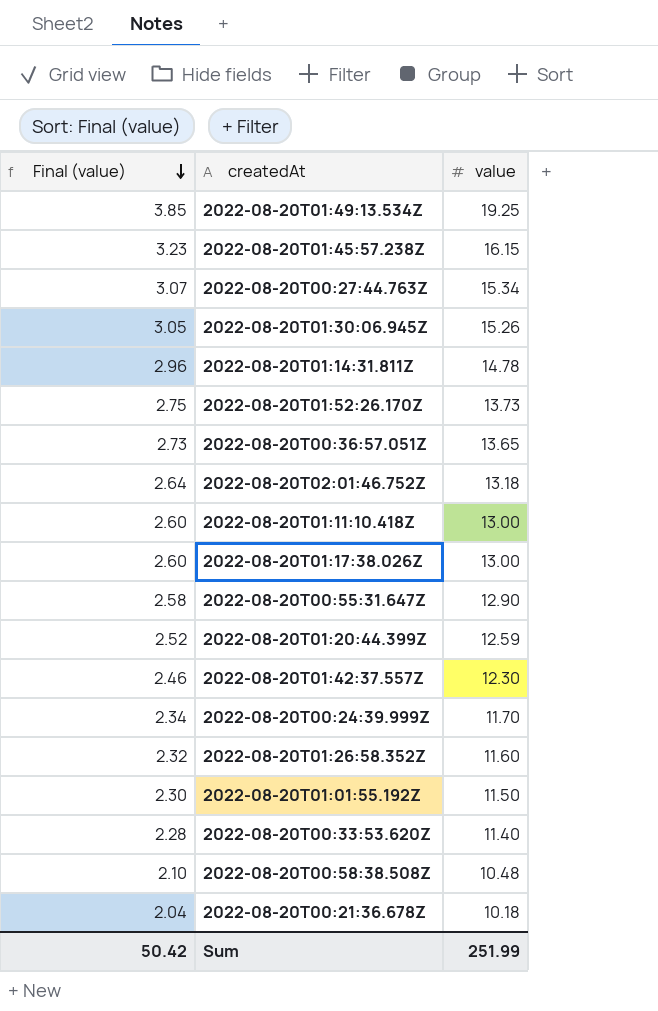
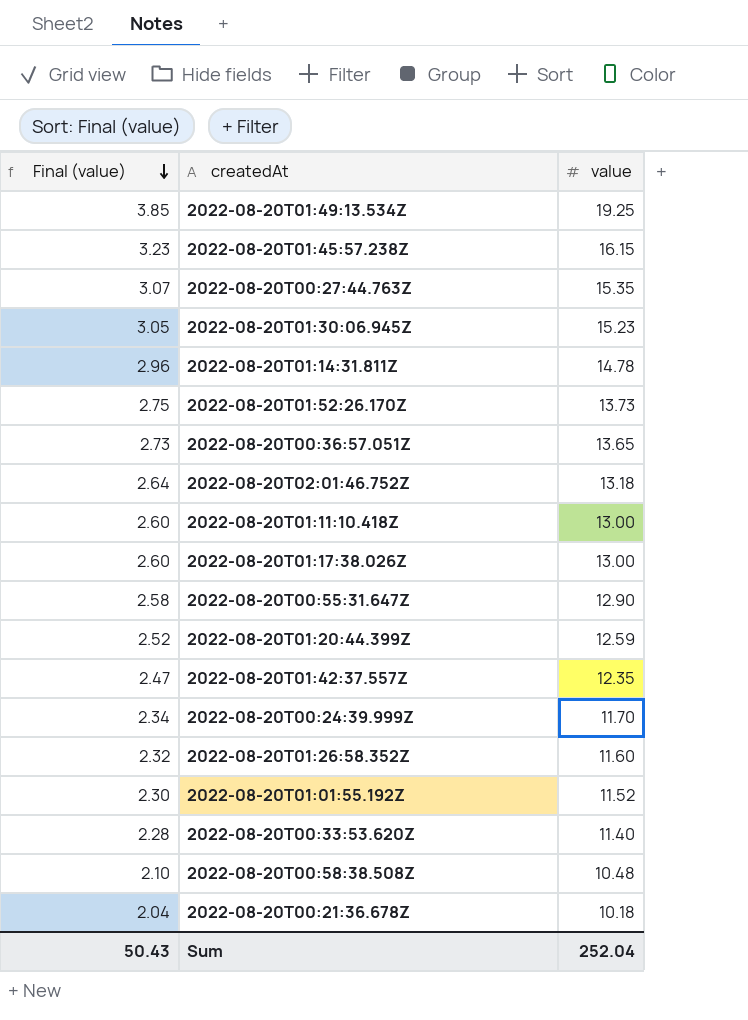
2022-08-20T00:27:44.763Z | value: 15.34 -> 15.35
2022-08-20T01:30:06.945Z | value: 15.26 -> 15.23
2022-08-20T01:42:37.557Z | Final (value): 2.46 -> 2.47
2022-08-20T01:42:37.557Z | value: 12.30 -> 12.35
2022-08-20T01:01:55.192Z | value: 11.50 -> 11.52
Sum | Final (value): 50.42 -> 50.43
Sum | value: 251.99 -> 252.04

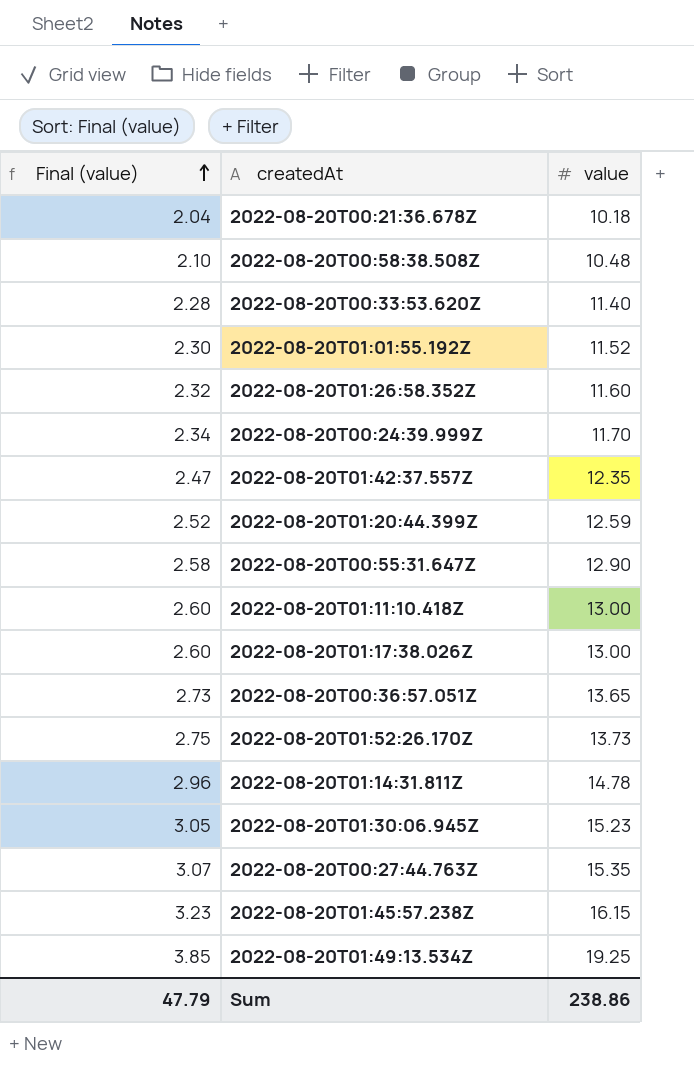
row order: Final (value) descending -> Final (value) ascending
row 2022-08-20T02:01:46.752Z: 2.64 | 13.18 -> none
Sum | Final (value): 50.43 -> 47.79
Sum | value: 252.04 -> 238.86

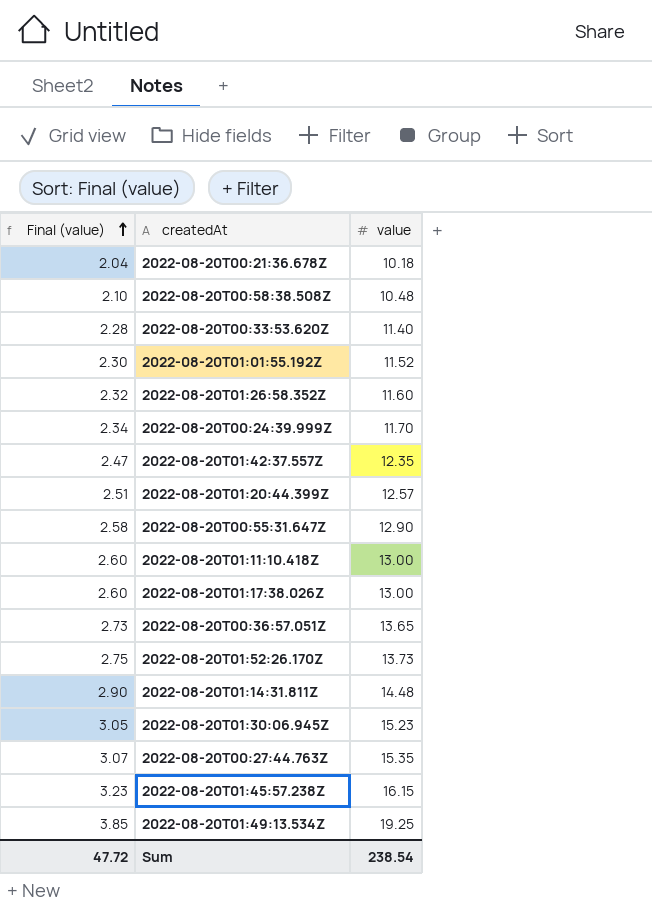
2022-08-20T01:20:44.399Z | Final (value): 2.52 -> 2.51
2022-08-20T01:20:44.399Z | value: 12.59 -> 12.57
2022-08-20T01:14:31.811Z | Final (value): 2.96 -> 2.90
2022-08-20T01:14:31.811Z | value: 14.78 -> 14.48
Sum | Final (value): 47.79 -> 47.72
Sum | value: 238.86 -> 238.54

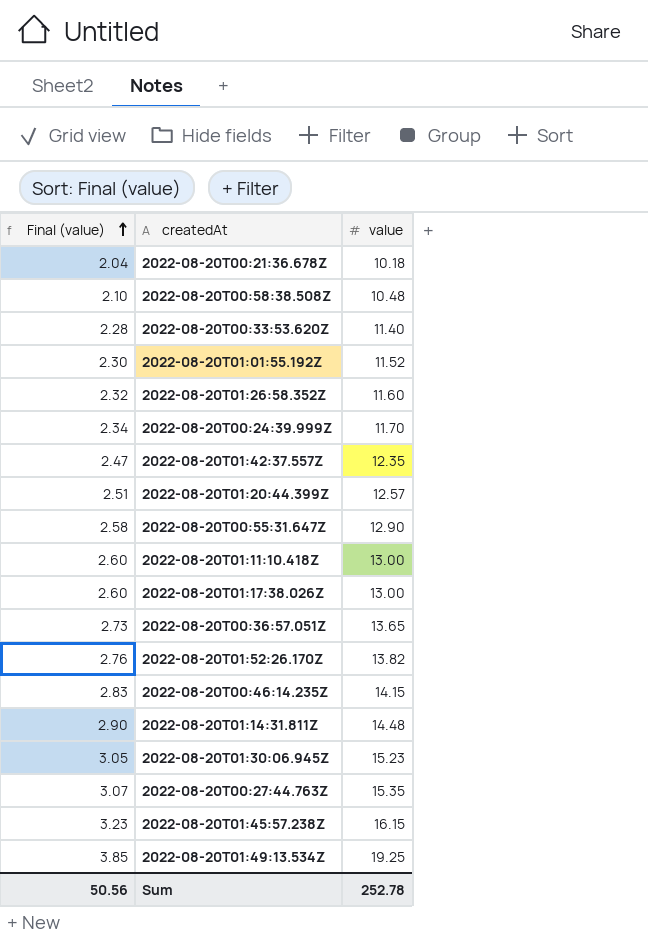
2022-08-20T01:52:26.170Z | Final (value): 2.75 -> 2.76
2022-08-20T01:52:26.170Z | value: 13.73 -> 13.82
row 2022-08-20T00:46:14.235Z: none -> 2.83 | 14.15
Sum | Final (value): 47.72 -> 50.56
Sum | value: 238.54 -> 252.78

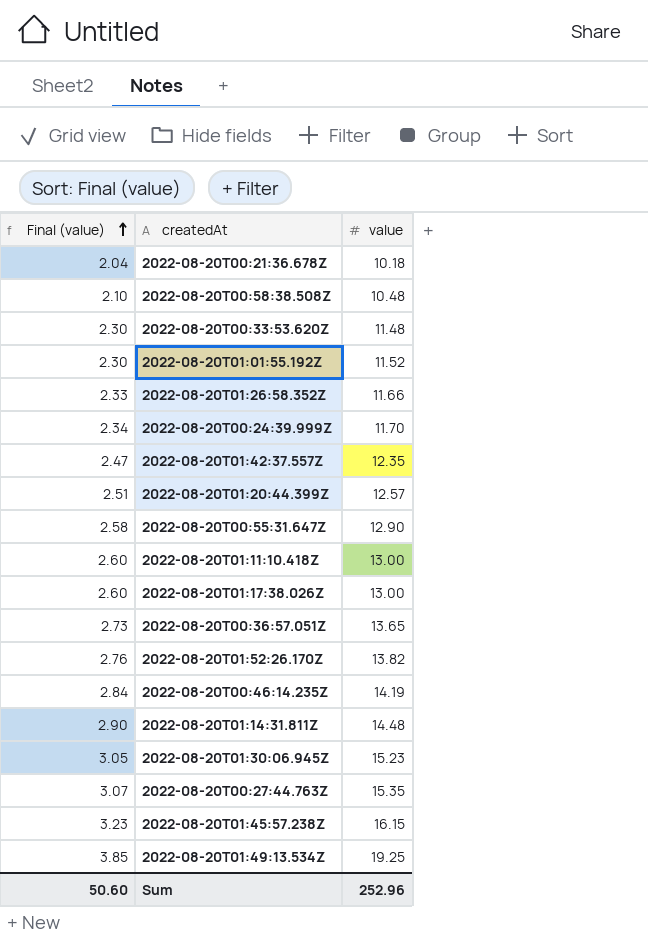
2022-08-20T00:33:53.620Z | Final (value): 2.28 -> 2.30
2022-08-20T00:33:53.620Z | value: 11.40 -> 11.48
2022-08-20T01:26:58.352Z | Final (value): 2.32 -> 2.33
2022-08-20T01:26:58.352Z | value: 11.60 -> 11.66
2022-08-20T00:46:14.235Z | Final (value): 2.83 -> 2.84
2022-08-20T00:46:14.235Z | value: 14.15 -> 14.19
Sum | Final (value): 50.56 -> 50.60
Sum | value: 252.78 -> 252.96

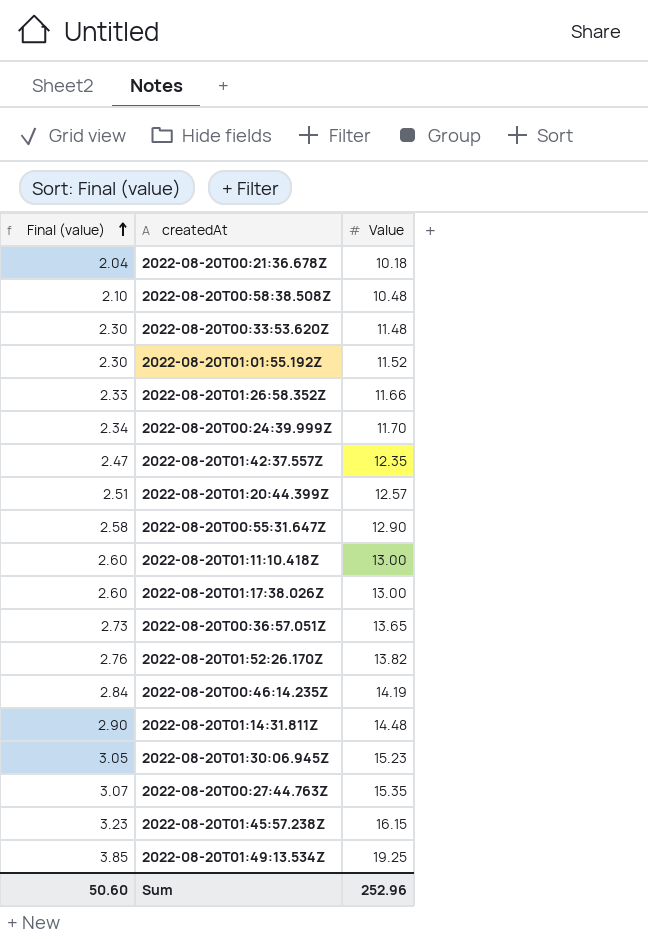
column name: value -> Value

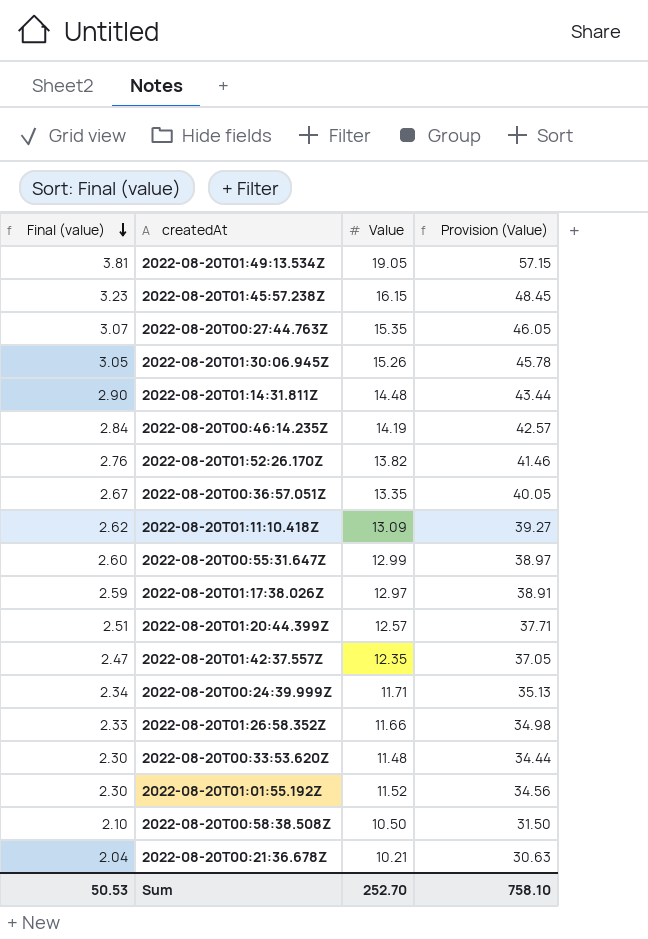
row order: Final (value) ascending -> Final (value) descending
column Provision (Value) | formula: none -> [Value] * 3
2022-08-20T01:49:13.534Z | Final (value): 3.85 -> 3.81
2022-08-20T01:49:13.534Z | Value: 19.25 -> 19.05
2022-08-20T01:30:06.945Z | Value: 15.23 -> 15.26
2022-08-20T00:36:57.051Z | Final (value): 2.73 -> 2.67
2022-08-20T00:36:57.051Z | Value: 13.65 -> 13.35
2022-08-20T01:11:10.418Z | Final (value): 2.60 -> 2.62
2022-08-20T01:11:10.418Z | Value: 13.00 -> 13.09
2022-08-20T00:55:31.647Z | Final (value): 2.58 -> 2.60
2022-08-20T00:55:31.647Z | Value: 12.90 -> 12.99
2022-08-20T01:17:38.026Z | Final (value): 2.60 -> 2.59
2022-08-20T01:17:38.026Z | Value: 13.00 -> 12.97
2022-08-20T00:24:39.999Z | Value: 11.70 -> 11.71
2022-08-20T00:58:38.508Z | Value: 10.48 -> 10.50
2022-08-20T00:21:36.678Z | Value: 10.18 -> 10.21
Sum | Final (value): 50.60 -> 50.53
Sum | Value: 252.96 -> 252.70

